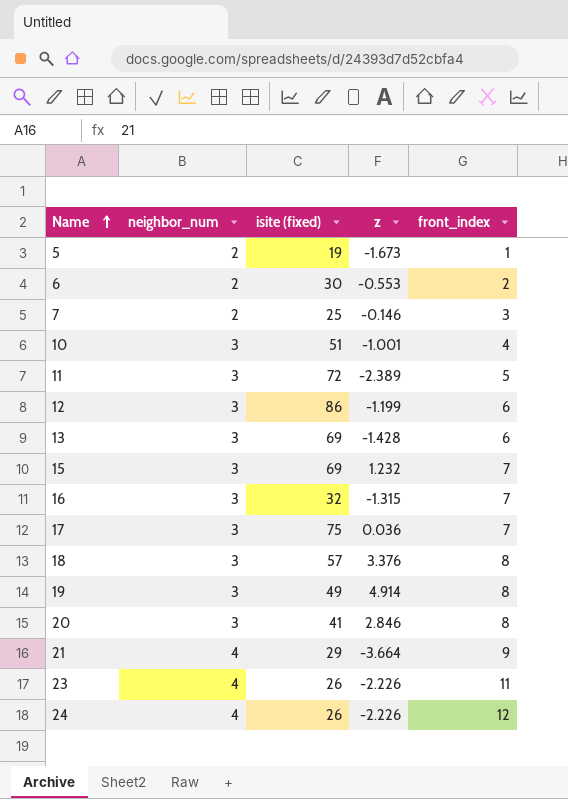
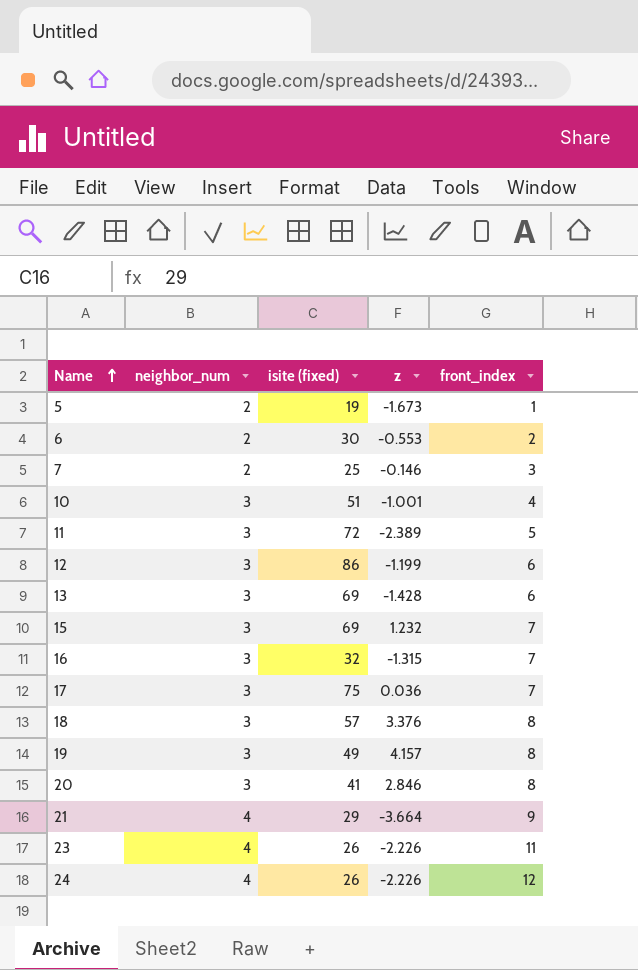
19 | z: 4.914 -> 4.157

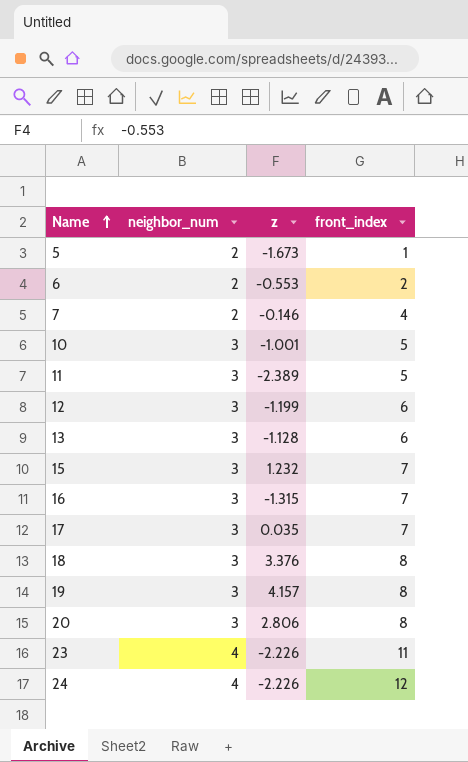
column isite (fixed) | position: 3 -> none
row 21: 4 | 29 | -3.664 | 9 -> none
7 | front_index: 3 -> 4
10 | front_index: 4 -> 5
13 | z: -1.428 -> -1.128
17 | z: 0.036 -> 0.035
20 | z: 2.846 -> 2.806

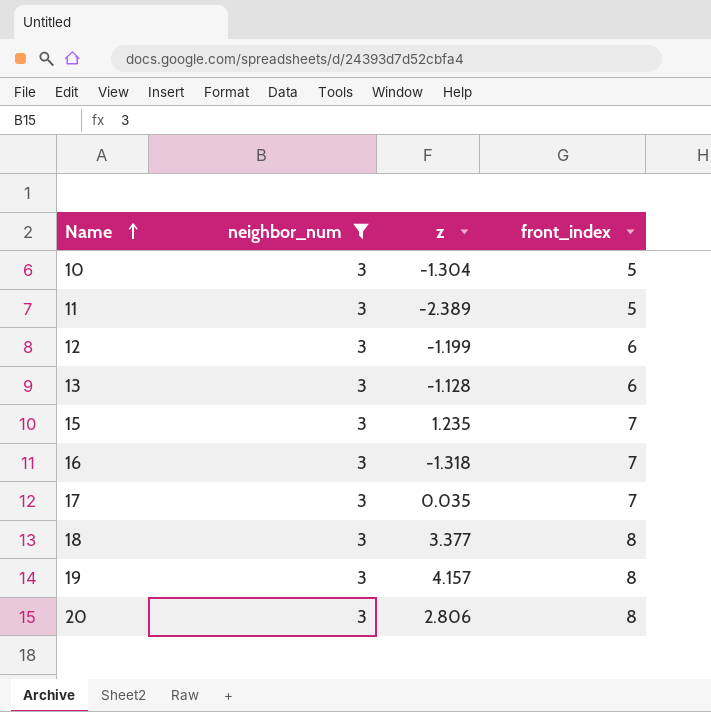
filter: none -> neighbor_num = 3
10 | z: -1.001 -> -1.304
15 | z: 1.232 -> 1.235
16 | z: -1.315 -> -1.318
18 | z: 3.376 -> 3.377

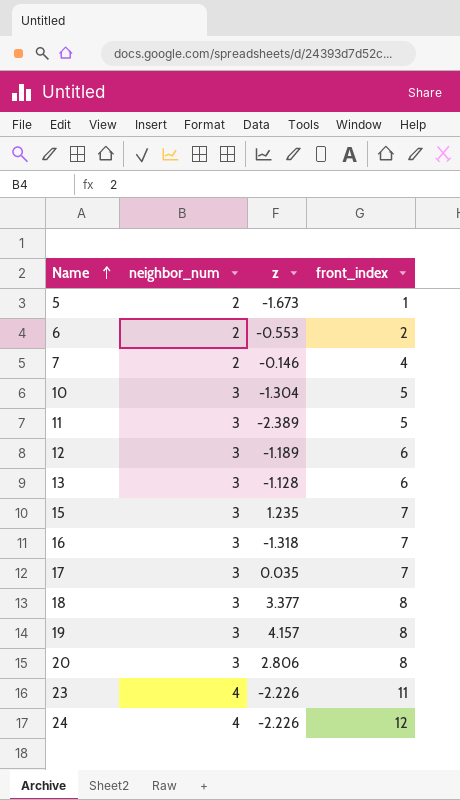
filter: neighbor_num = 3 -> none
12 | z: -1.199 -> -1.189

